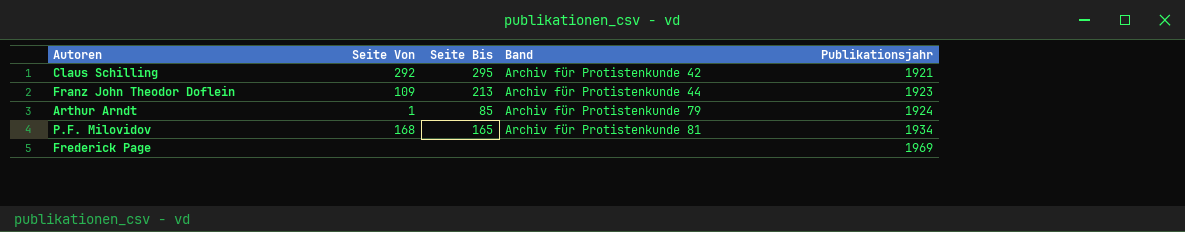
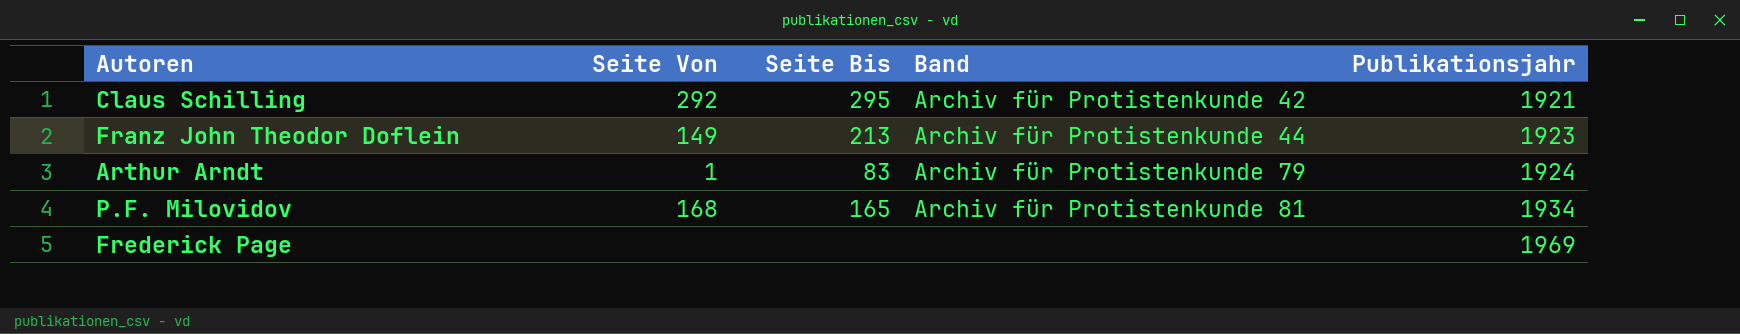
Franz John Theodor Doflein | Seite Von: 109 -> 149
Arthur Arndt | Seite Bis: 85 -> 83

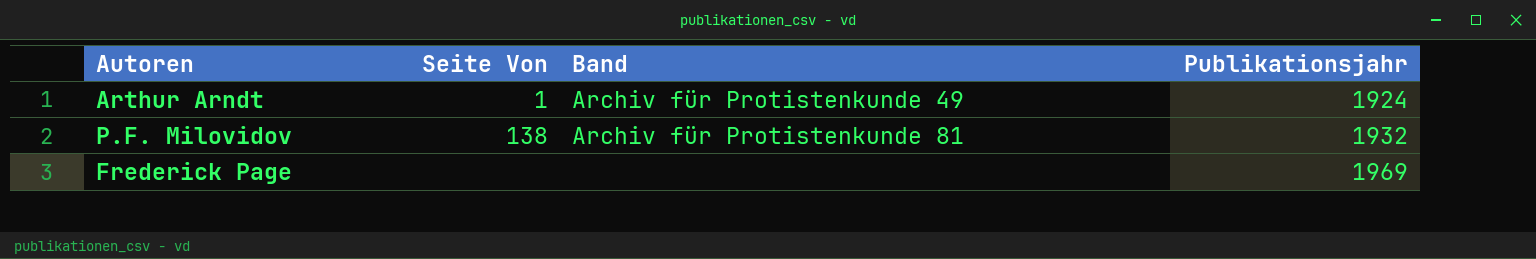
column Seite Bis | position: 3 -> none
row Claus Schilling: 292 | 295 | Archiv für Protistenkunde 42 | 1921 -> none
row Franz John Theodor Doflein: 149 | 213 | Archiv für Protistenkunde 44 | 1923 -> none
Arthur Arndt | Band: Archiv für Protistenkunde 79 -> Archiv für Protistenkunde 49
P.F. Milovidov | Seite Von: 168 -> 138
P.F. Milovidov | Publikationsjahr: 1934 -> 1932

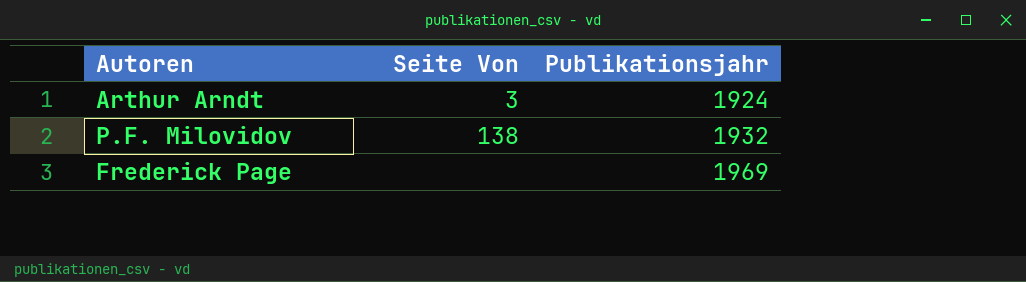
column Band | position: 3 -> none
Arthur Arndt | Seite Von: 1 -> 3

